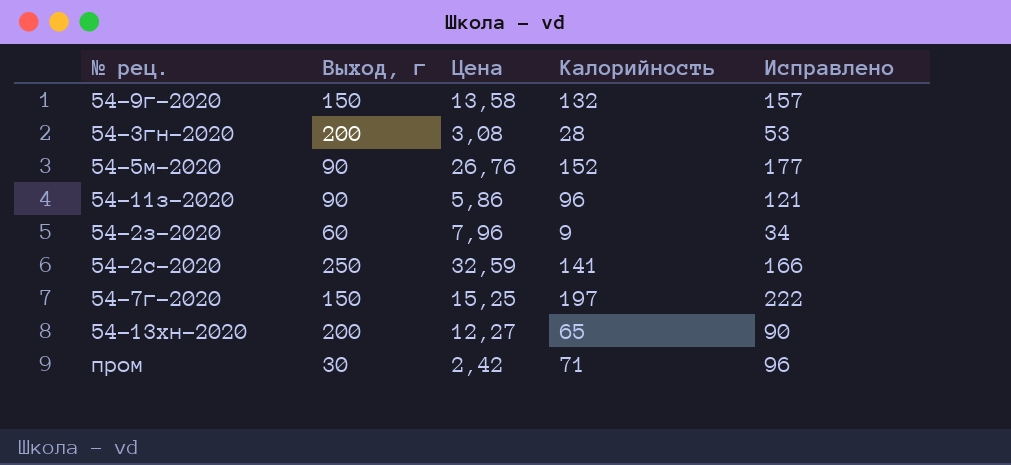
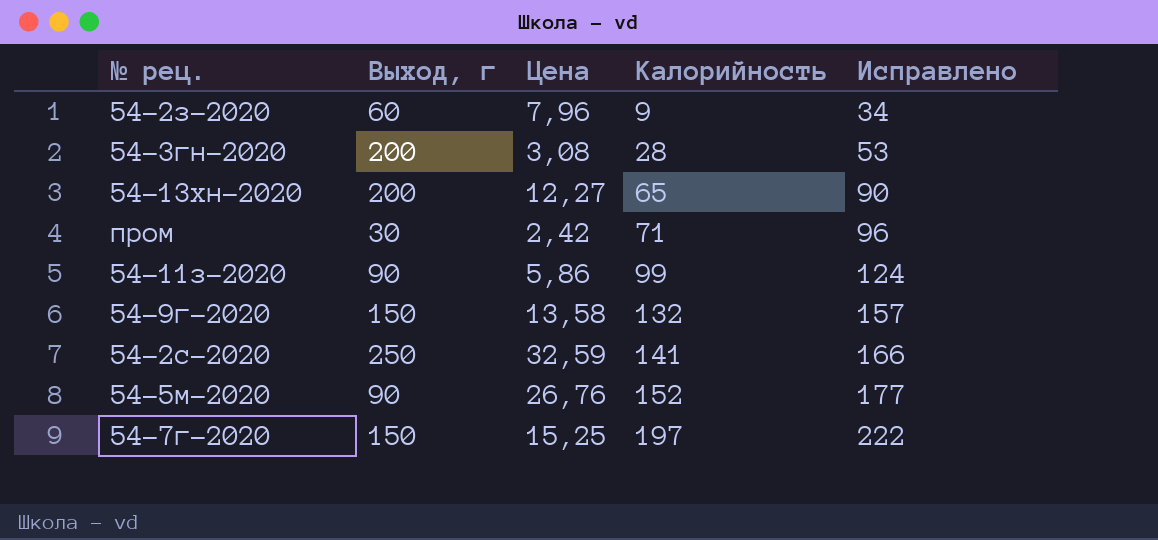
row order: none -> Калорийность ascending
54-11з-2020 | Калорийность: 96 -> 99
54-11з-2020 | Исправлено: 121 -> 124

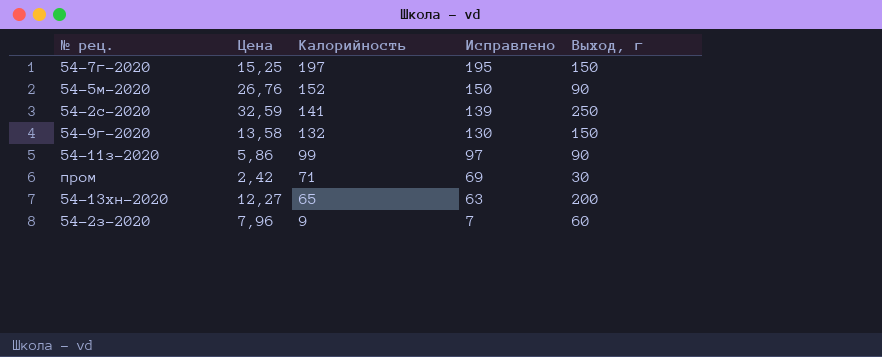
row order: Калорийность ascending -> Калорийность descending
column Исправлено | formula: [Калорийность] + 25 -> [Калорийность] - 2
column Выход, г | position: 2 -> 5
row 54-3гн-2020: 200 | 3,08 | 28 | 53 -> none

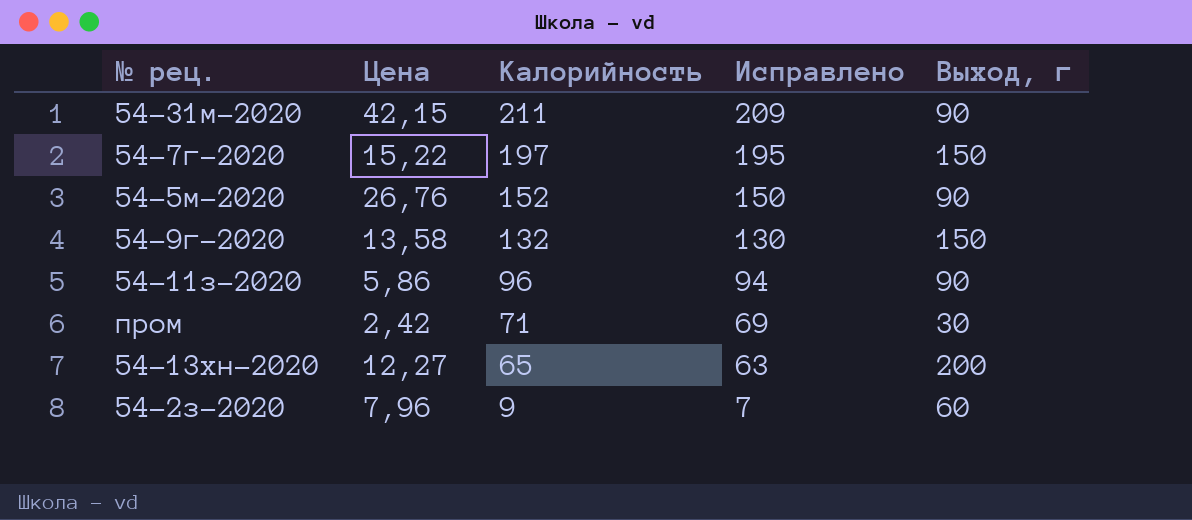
row 54-2с-2020: 32,59 | 141 | 139 | 250 -> none
row 54-31м-2020: none -> 42,15 | 211 | 209 | 90
54-7г-2020 | Цена: 15,25 -> 15,22
54-11з-2020 | Калорийность: 99 -> 96
54-11з-2020 | Исправлено: 97 -> 94

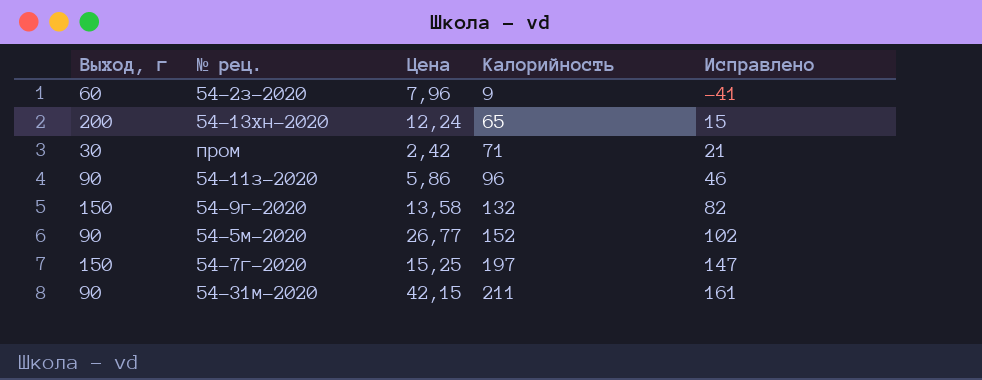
row order: Калорийность descending -> Калорийность ascending
column Выход, г | position: 5 -> 1
column Исправлено | formula: [Калорийность] - 2 -> [Калорийность] - 50
54-13хн-2020 | Цена: 12,27 -> 12,24
54-5м-2020 | Цена: 26,76 -> 26,77
54-7г-2020 | Цена: 15,22 -> 15,25

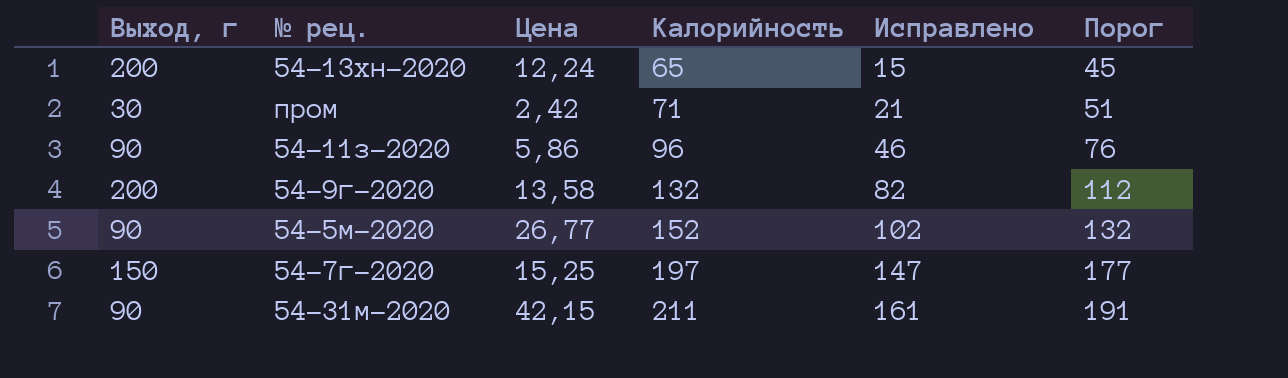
column Порог | formula: none -> [Калорийность] - 20
row 54-2з-2020: 60 | 7,96 | 9 | -41 -> none
54-9г-2020 | Выход, г: 150 -> 200

